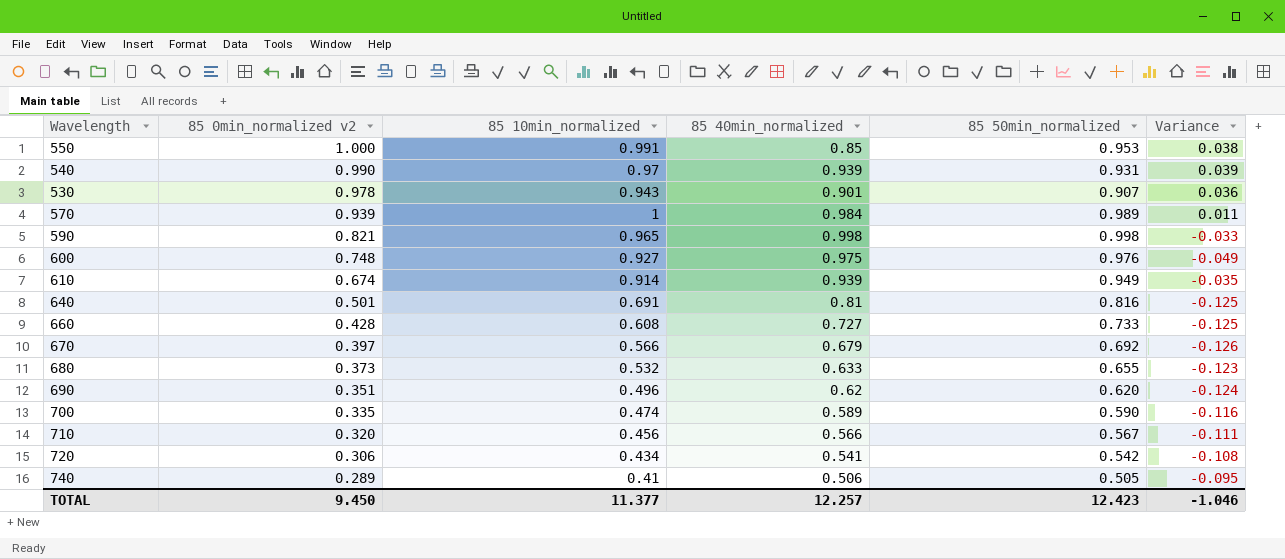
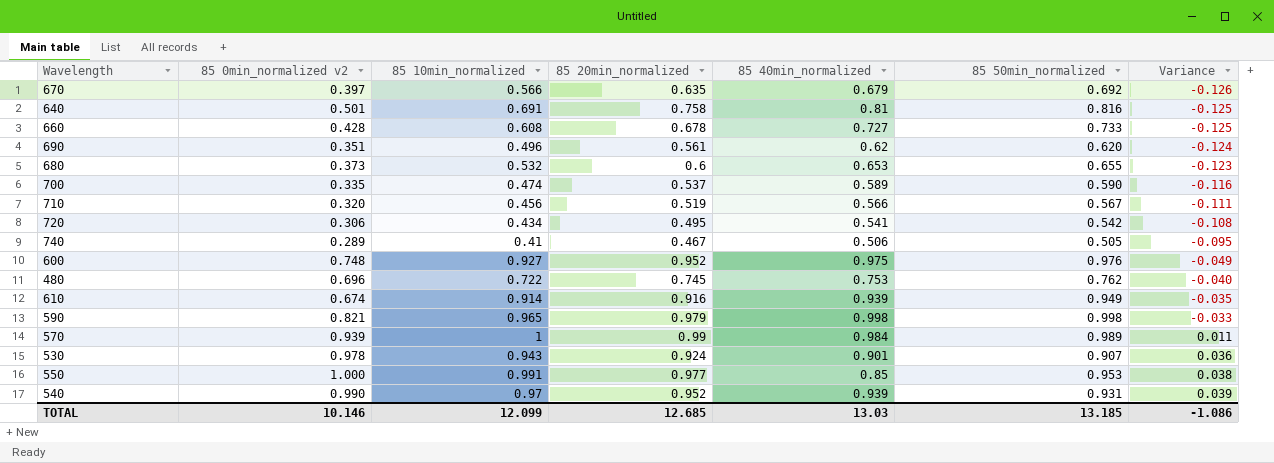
row order: 85 0min_normalized v2 descending -> Variance ascending
column 85 20min_normalized | position: none -> 4
680 | 85 40min_normalized: 0.633 -> 0.653
row 480: none -> 0.696 | 0.722 | 0.745 | 0.753 | 0.762 | -0.040
TOTAL | 85 0min_normalized v2: 9.450 -> 10.146
TOTAL | 85 10min_normalized: 11.377 -> 12.099
TOTAL | 85 40min_normalized: 12.257 -> 13.03
TOTAL | 85 50min_normalized: 12.423 -> 13.185
TOTAL | Variance: -1.046 -> -1.086

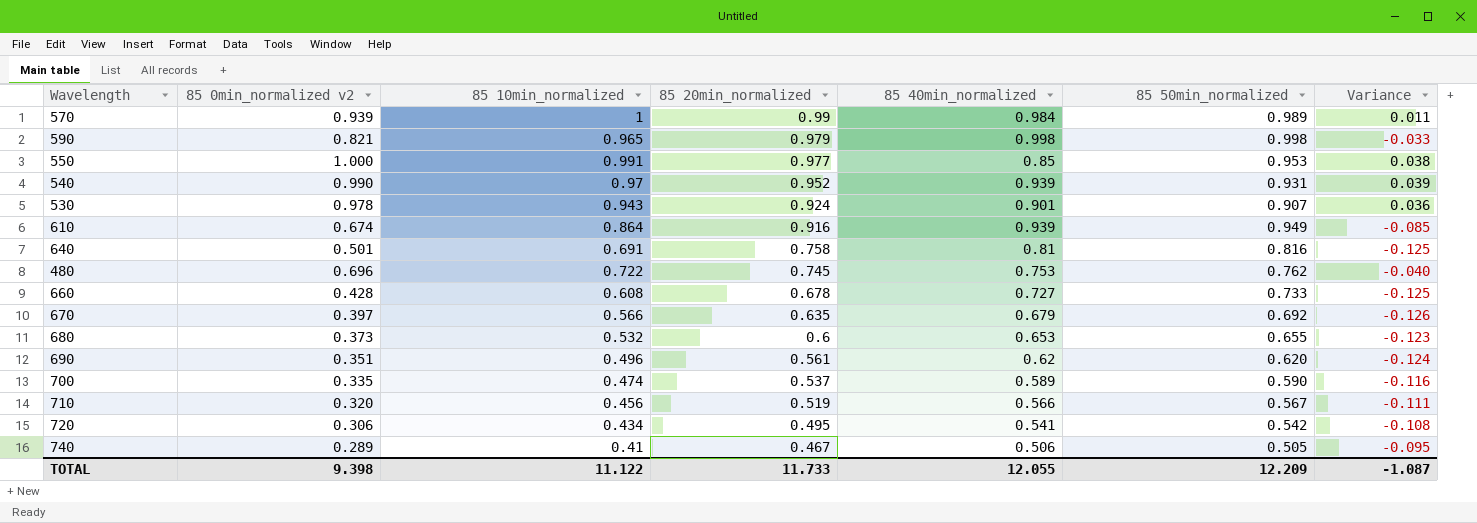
row order: Variance ascending -> 85 20min_normalized descending
row 600: 0.748 | 0.927 | 0.952 | 0.975 | 0.976 | -0.049 -> none
610 | 85 10min_normalized: 0.914 -> 0.864
610 | Variance: -0.035 -> -0.085
TOTAL | 85 0min_normalized v2: 10.146 -> 9.398
TOTAL | 85 10min_normalized: 12.099 -> 11.122
TOTAL | 85 20min_normalized: 12.685 -> 11.733
TOTAL | 85 40min_normalized: 13.03 -> 12.055
TOTAL | 85 50min_normalized: 13.185 -> 12.209
TOTAL | Variance: -1.086 -> -1.087

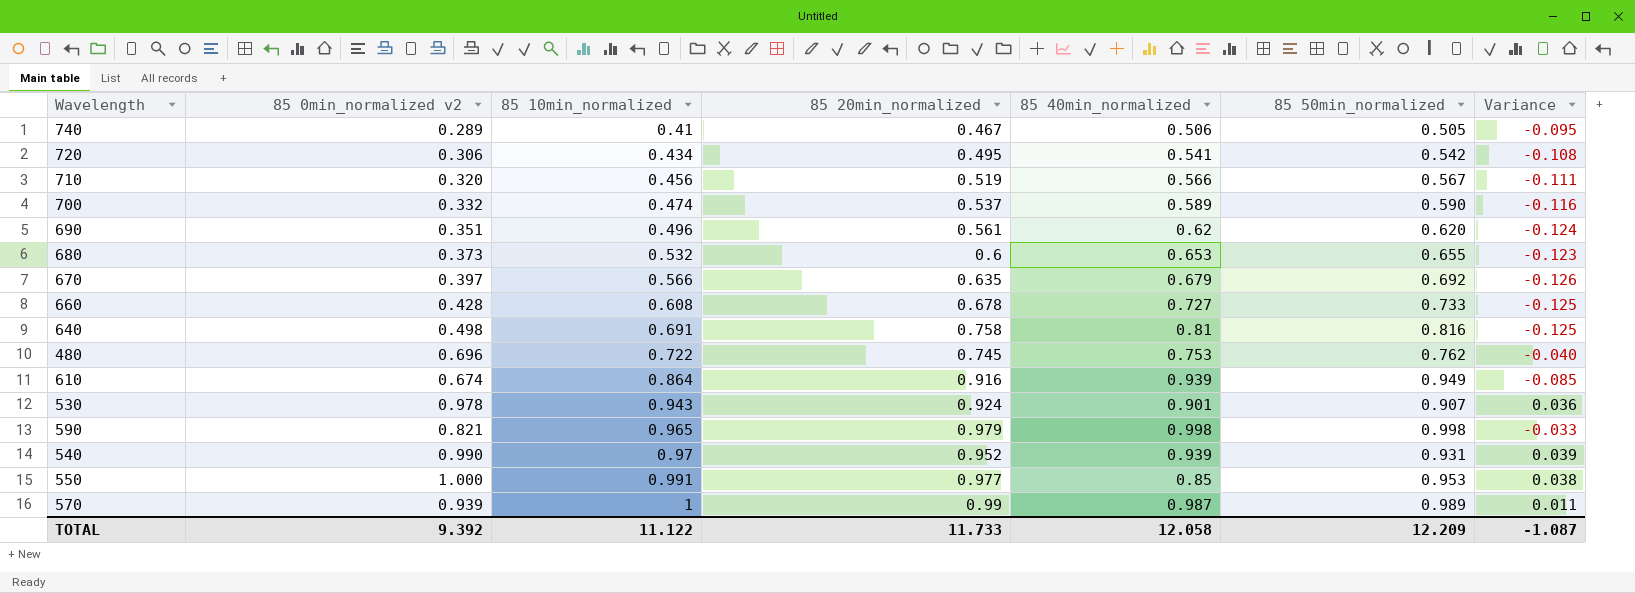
row order: 85 20min_normalized descending -> 85 10min_normalized ascending
700 | 85 0min_normalized v2: 0.335 -> 0.332
640 | 85 0min_normalized v2: 0.501 -> 0.498
570 | 85 40min_normalized: 0.984 -> 0.987
TOTAL | 85 0min_normalized v2: 9.398 -> 9.392
TOTAL | 85 40min_normalized: 12.055 -> 12.058

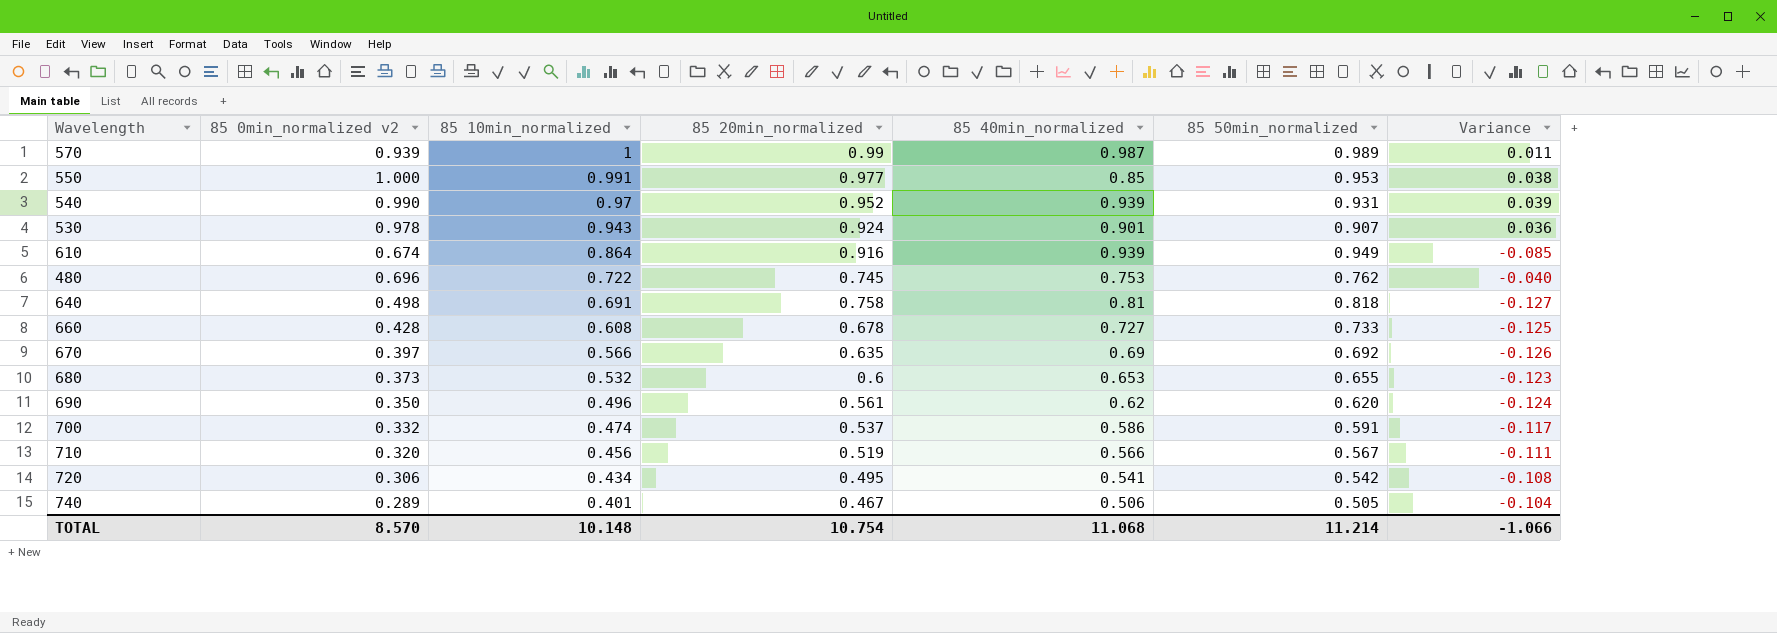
row order: 85 10min_normalized ascending -> 85 10min_normalized descending
row 590: 0.821 | 0.965 | 0.979 | 0.998 | 0.998 | -0.033 -> none
640 | 85 50min_normalized: 0.816 -> 0.818
640 | Variance: -0.125 -> -0.127
670 | 85 40min_normalized: 0.679 -> 0.69
690 | 85 0min_normalized v2: 0.351 -> 0.350
700 | 85 40min_normalized: 0.589 -> 0.586
700 | 85 50min_normalized: 0.590 -> 0.591
700 | Variance: -0.116 -> -0.117
740 | 85 10min_normalized: 0.41 -> 0.401
740 | Variance: -0.095 -> -0.104
TOTAL | 85 0min_normalized v2: 9.392 -> 8.570
TOTAL | 85 10min_normalized: 11.122 -> 10.148
TOTAL | 85 20min_normalized: 11.733 -> 10.754
TOTAL | 85 40min_normalized: 12.058 -> 11.068
TOTAL | 85 50min_normalized: 12.209 -> 11.214
TOTAL | Variance: -1.087 -> -1.066

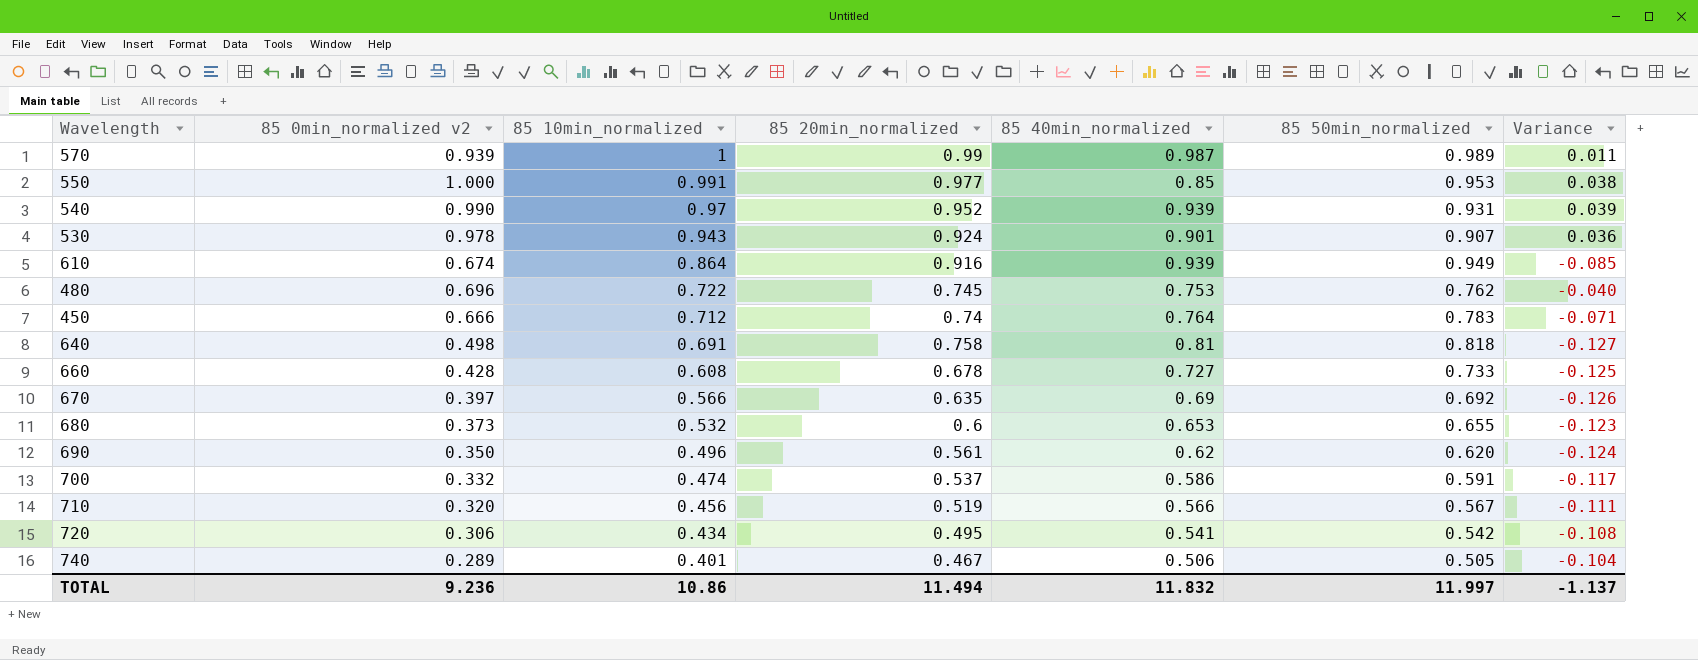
row 450: none -> 0.666 | 0.712 | 0.74 | 0.764 | 0.783 | -0.071
TOTAL | 85 0min_normalized v2: 8.570 -> 9.236
TOTAL | 85 10min_normalized: 10.148 -> 10.86
TOTAL | 85 20min_normalized: 10.754 -> 11.494
TOTAL | 85 40min_normalized: 11.068 -> 11.832
TOTAL | 85 50min_normalized: 11.214 -> 11.997
TOTAL | Variance: -1.066 -> -1.137

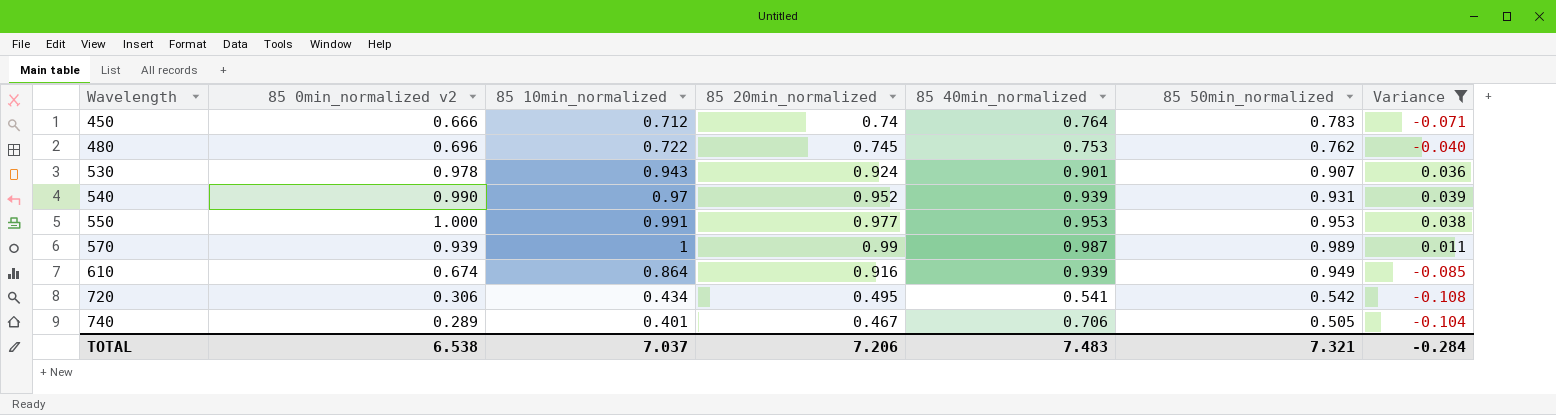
filter: none -> Variance >= -0.108
row order: 85 10min_normalized descending -> Wavelength ascending
550 | 85 40min_normalized: 0.85 -> 0.953
740 | 85 40min_normalized: 0.506 -> 0.706
TOTAL | 85 0min_normalized v2: 9.236 -> 6.538
TOTAL | 85 10min_normalized: 10.86 -> 7.037
TOTAL | 85 20min_normalized: 11.494 -> 7.206
TOTAL | 85 40min_normalized: 11.832 -> 7.483
TOTAL | 85 50min_normalized: 11.997 -> 7.321
TOTAL | Variance: -1.137 -> -0.284

